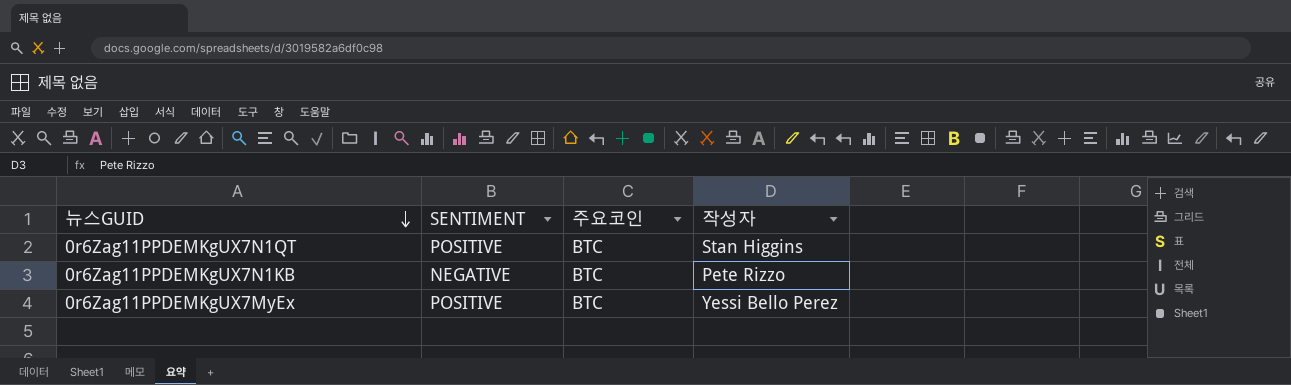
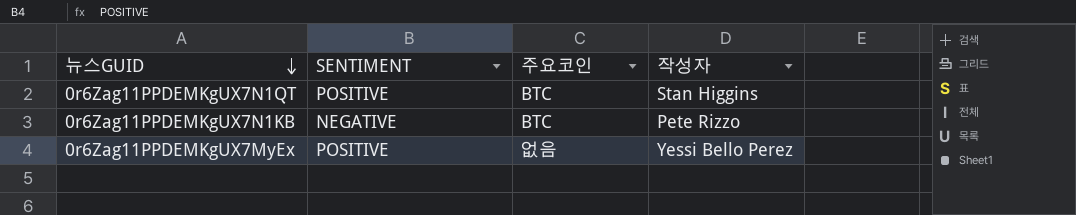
0r6Zag11PPDEMKgUX7MyEx | 주요코인: BTC -> 없음

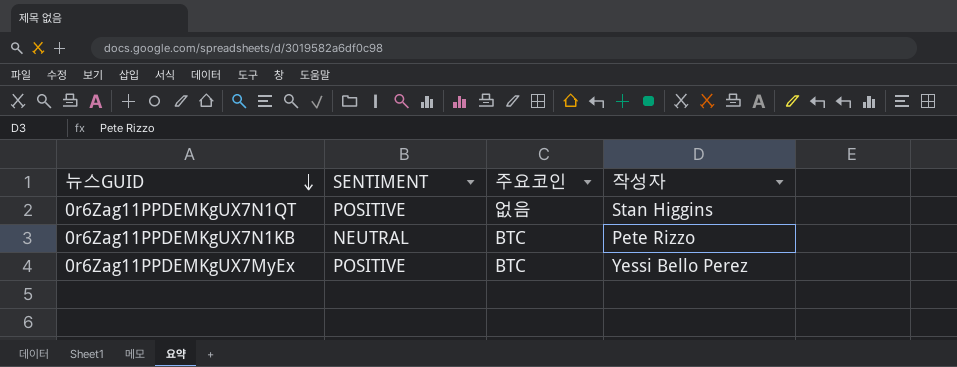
0r6Zag11PPDEMKgUX7N1QT | 주요코인: BTC -> 없음
0r6Zag11PPDEMKgUX7N1KB | SENTIMENT: NEGATIVE -> NEUTRAL
0r6Zag11PPDEMKgUX7MyEx | 주요코인: 없음 -> BTC

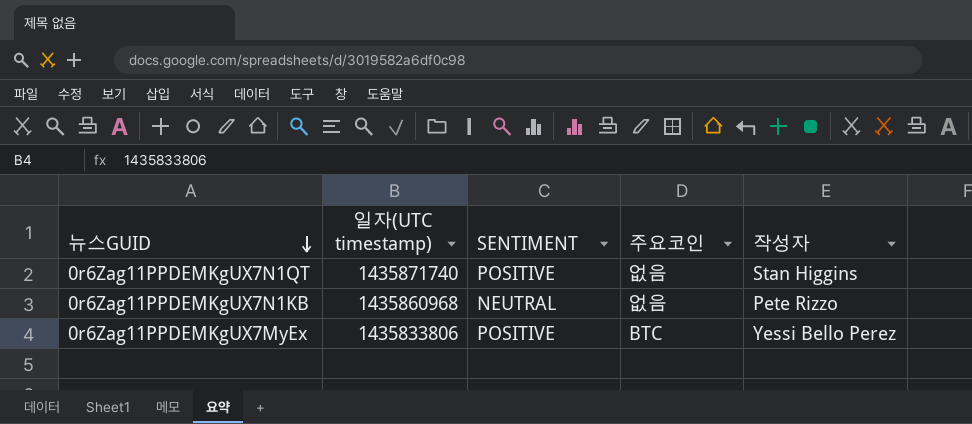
column 일자(UTC timestamp) | position: none -> 2
0r6Zag11PPDEMKgUX7N1KB | 주요코인: BTC -> 없음

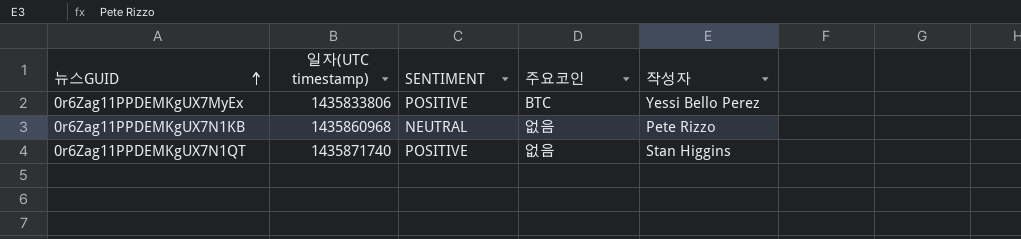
row order: 뉴스GUID descending -> 뉴스GUID ascending

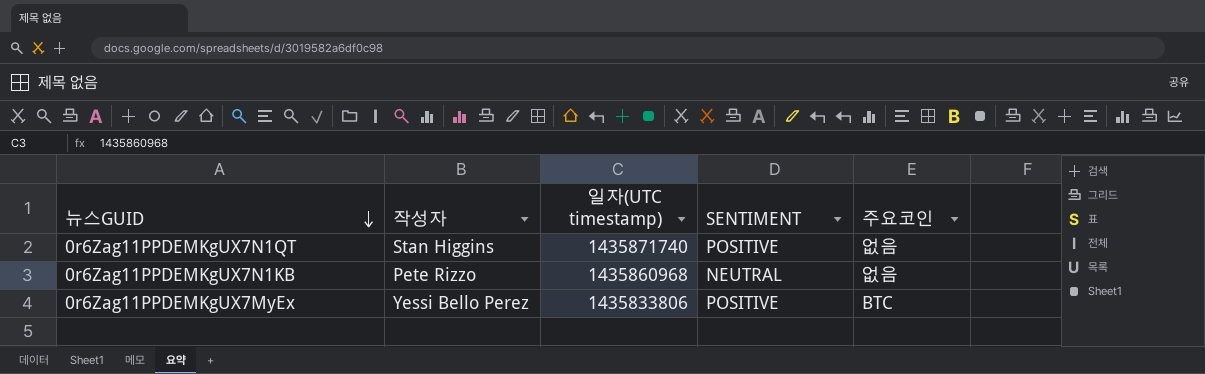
row order: 뉴스GUID ascending -> 뉴스GUID descending
column 작성자 | position: 5 -> 2

